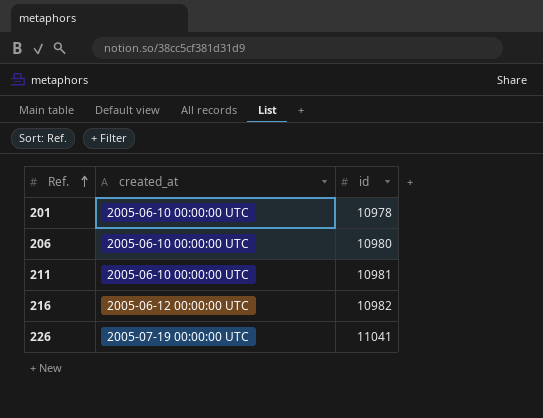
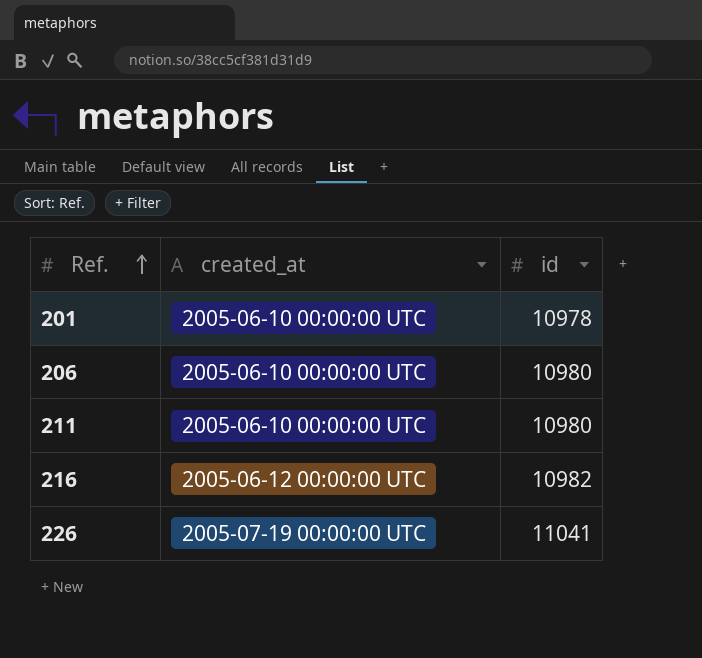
211 | id: 10981 -> 10980

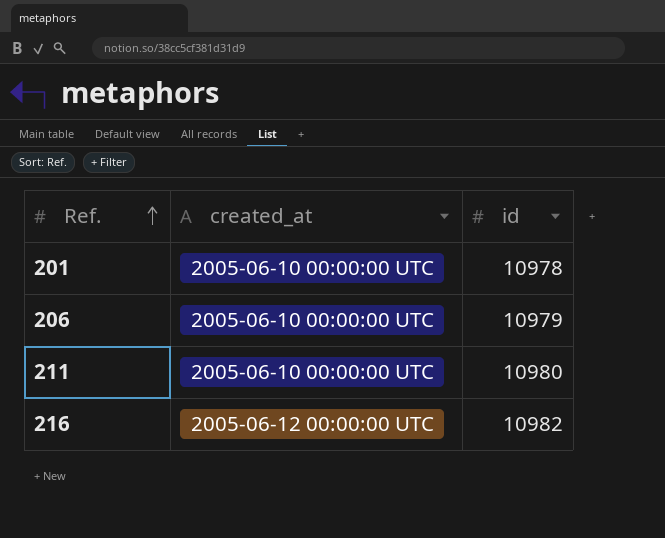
row 226: 2005-07-19 00:00:00 UTC | 11041 -> none
206 | id: 10980 -> 10979

